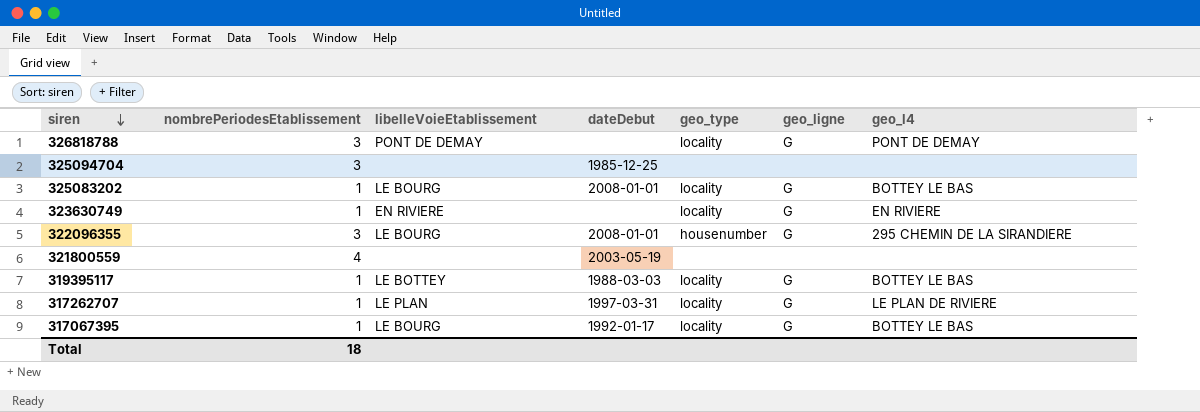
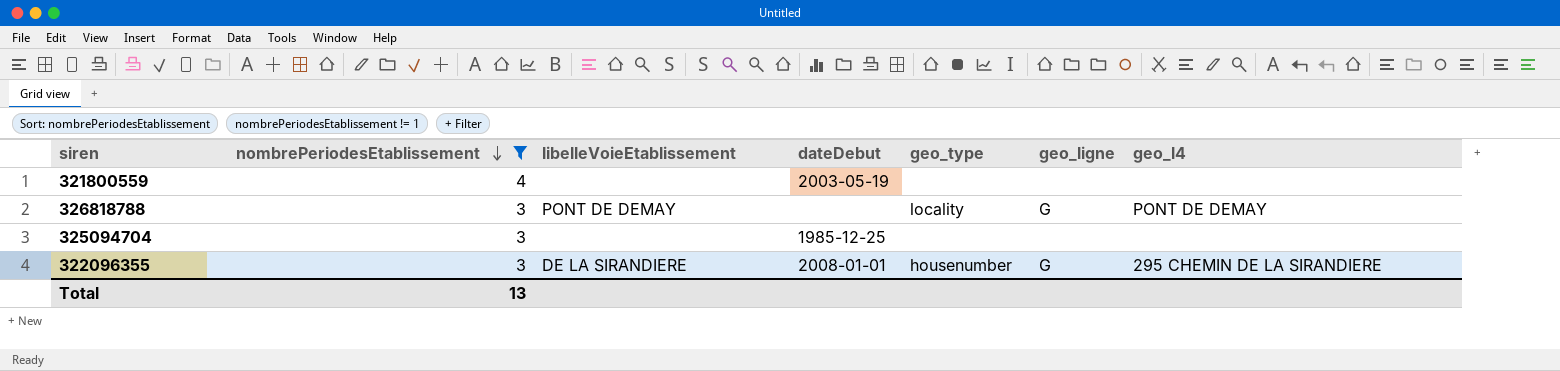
filter: none -> nombrePeriodesEtablissement != 1
row order: siren descending -> nombrePeriodesEtablissement descending
322096355 | libelleVoieEtablissement: LE BOURG -> DE LA SIRANDIERE
Total | nombrePeriodesEtablissement: 18 -> 13

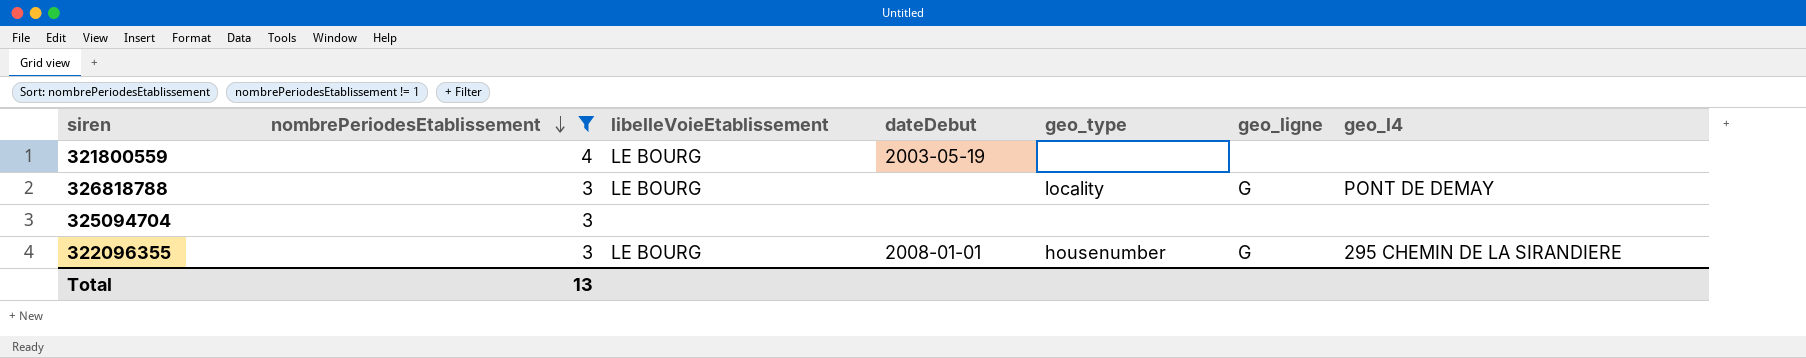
321800559 | libelleVoieEtablissement: none -> LE BOURG
326818788 | libelleVoieEtablissement: PONT DE DEMAY -> LE BOURG
325094704 | dateDebut: 1985-12-25 -> none
322096355 | libelleVoieEtablissement: DE LA SIRANDIERE -> LE BOURG

